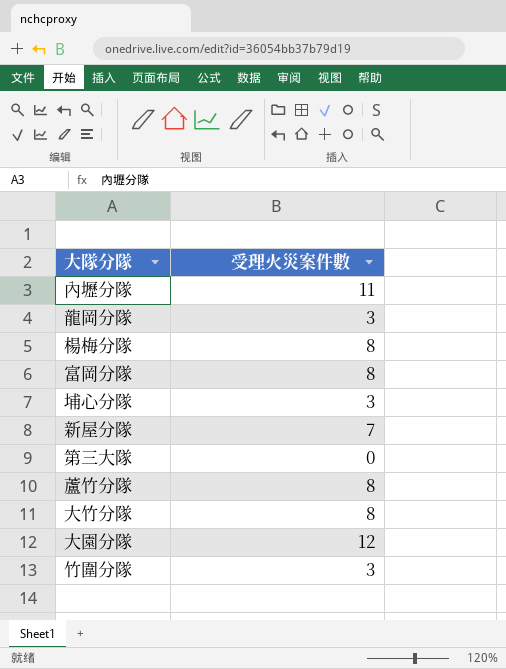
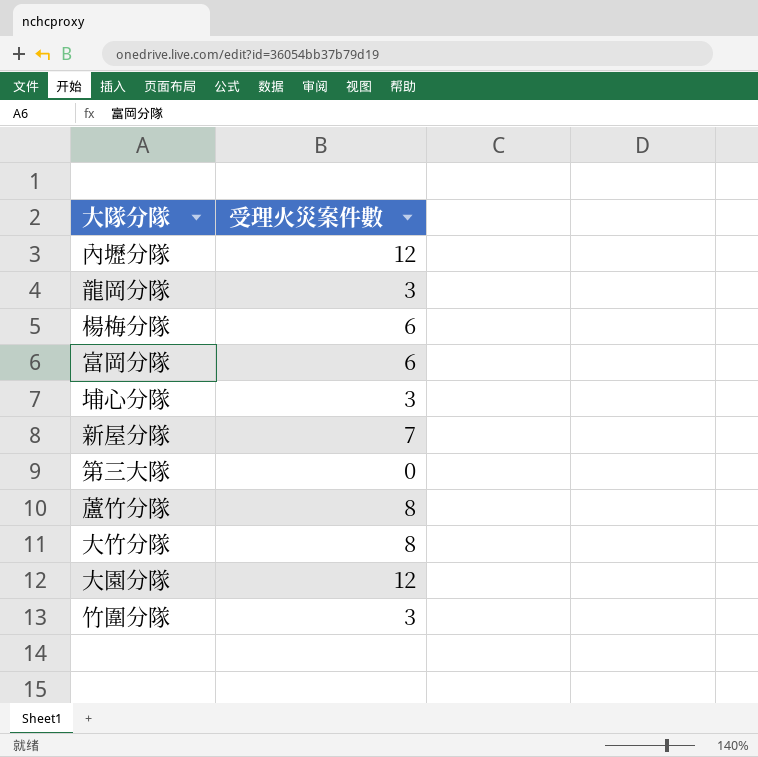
內壢分隊 | 受理火災案件數: 11 -> 12
楊梅分隊 | 受理火災案件數: 8 -> 6
富岡分隊 | 受理火災案件數: 8 -> 6

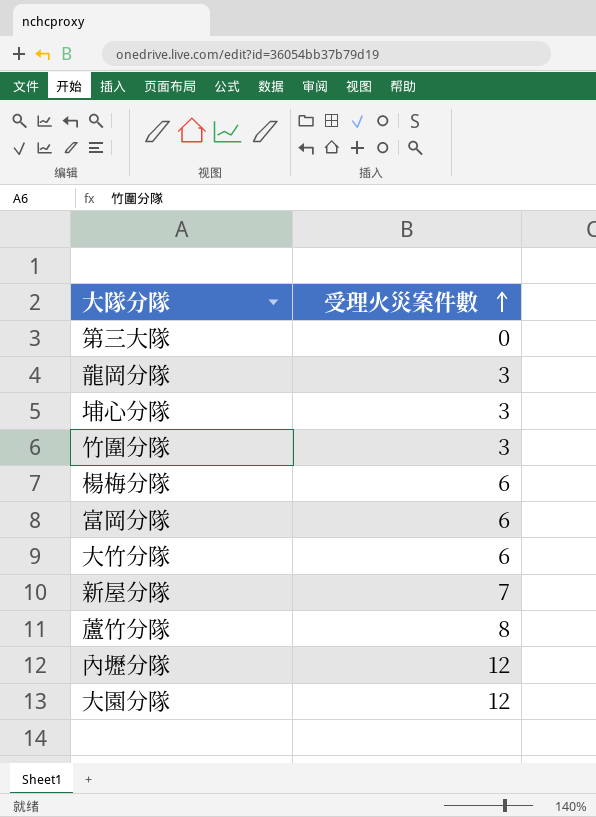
row order: none -> 受理火災案件數 ascending
大竹分隊 | 受理火災案件數: 8 -> 6

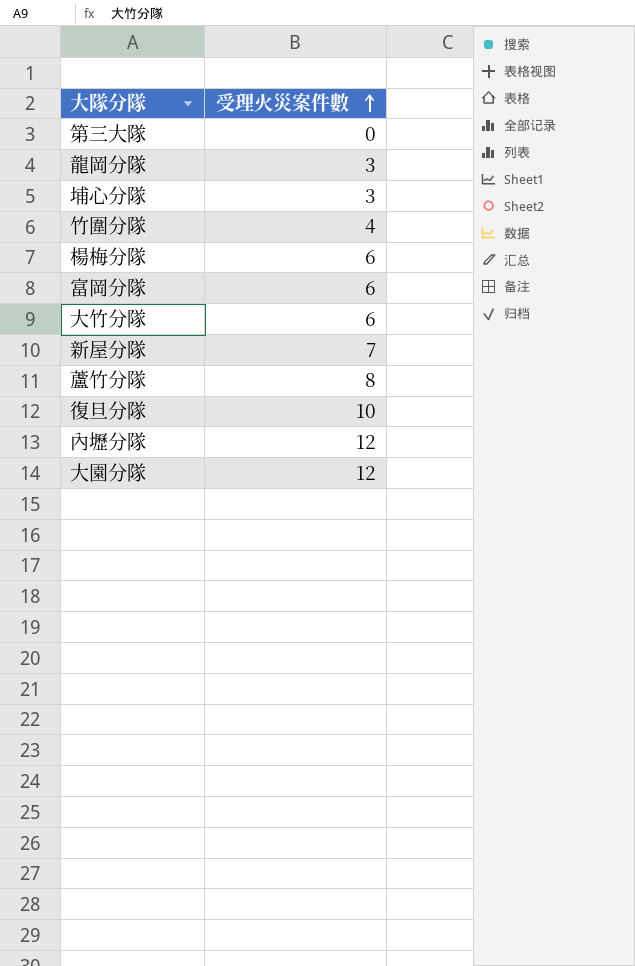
竹圍分隊 | 受理火災案件數: 3 -> 4
row 復旦分隊: none -> 10

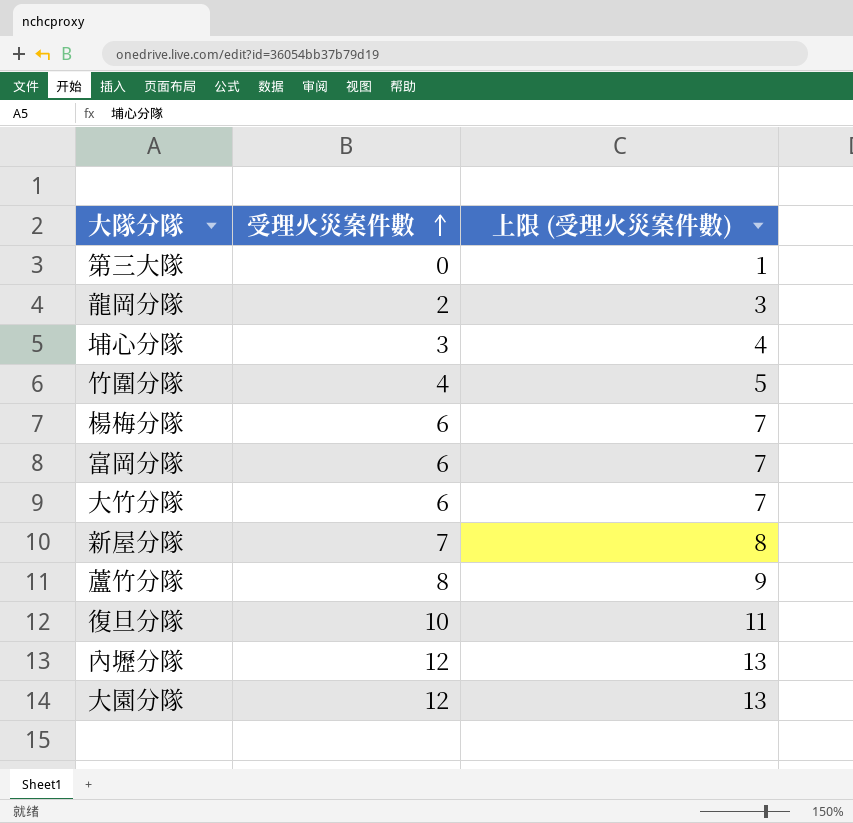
column 上限 (受理火災案件數) | formula: none -> [受理火災案件數] + 1
龍岡分隊 | 受理火災案件數: 3 -> 2

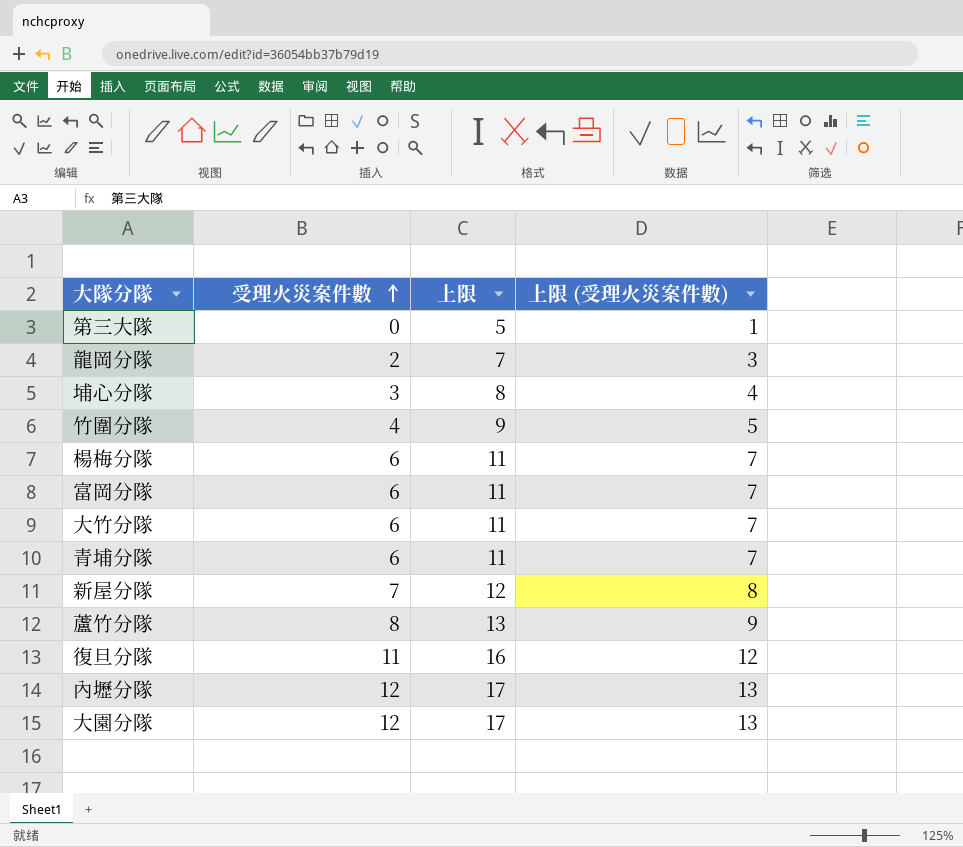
column 上限 | formula: none -> [受理火災案件數] + 5
row 青埔分隊: none -> 6 | 11 | 7
復旦分隊 | 受理火災案件數: 10 -> 11
復旦分隊 | 上限 (受理火災案件數): 11 -> 12

